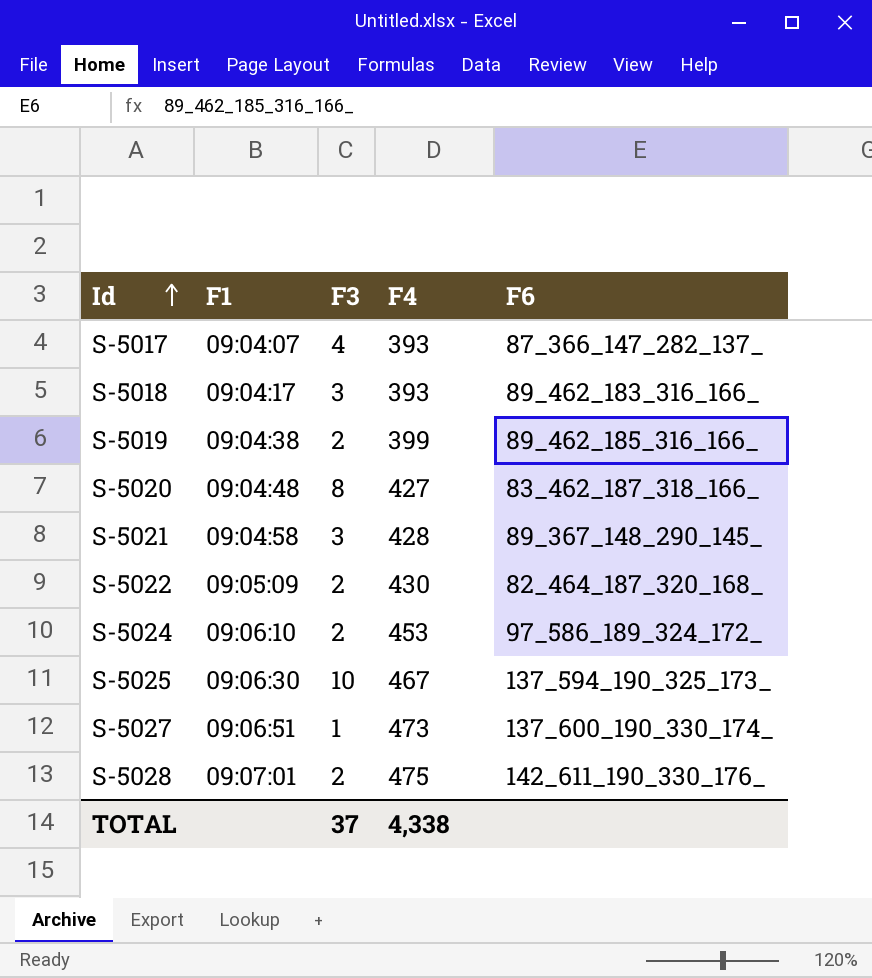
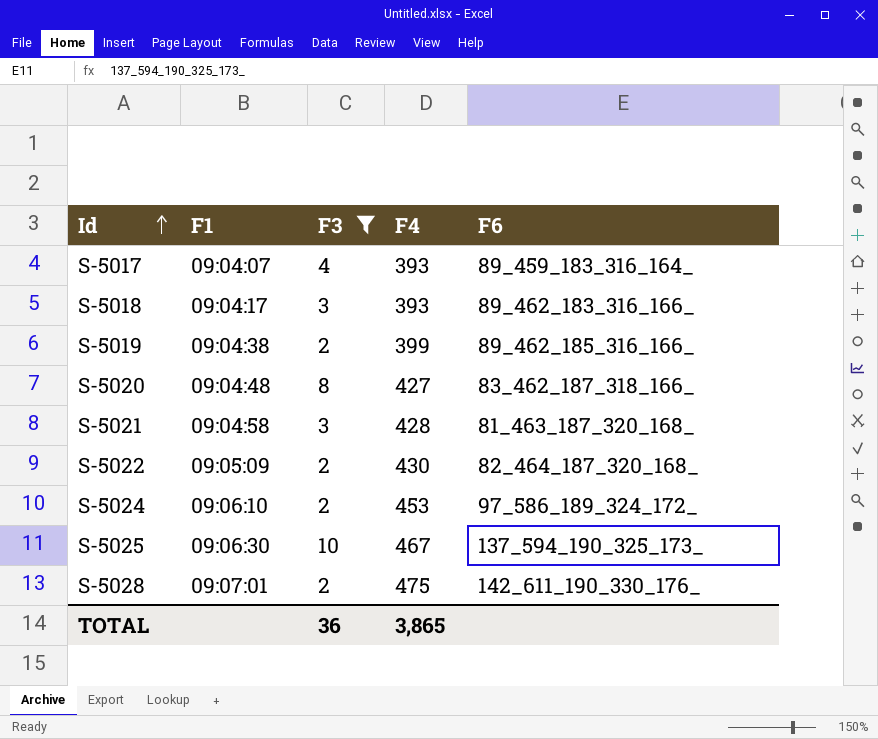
filter: none -> F3 != 1
S-5017 | F6: 87_366_147_282_137_ -> 89_459_183_316_164_
S-5021 | F6: 89_367_148_290_145_ -> 81_463_187_320_168_
TOTAL | F3: 37 -> 36
TOTAL | F4: 4,338 -> 3,865

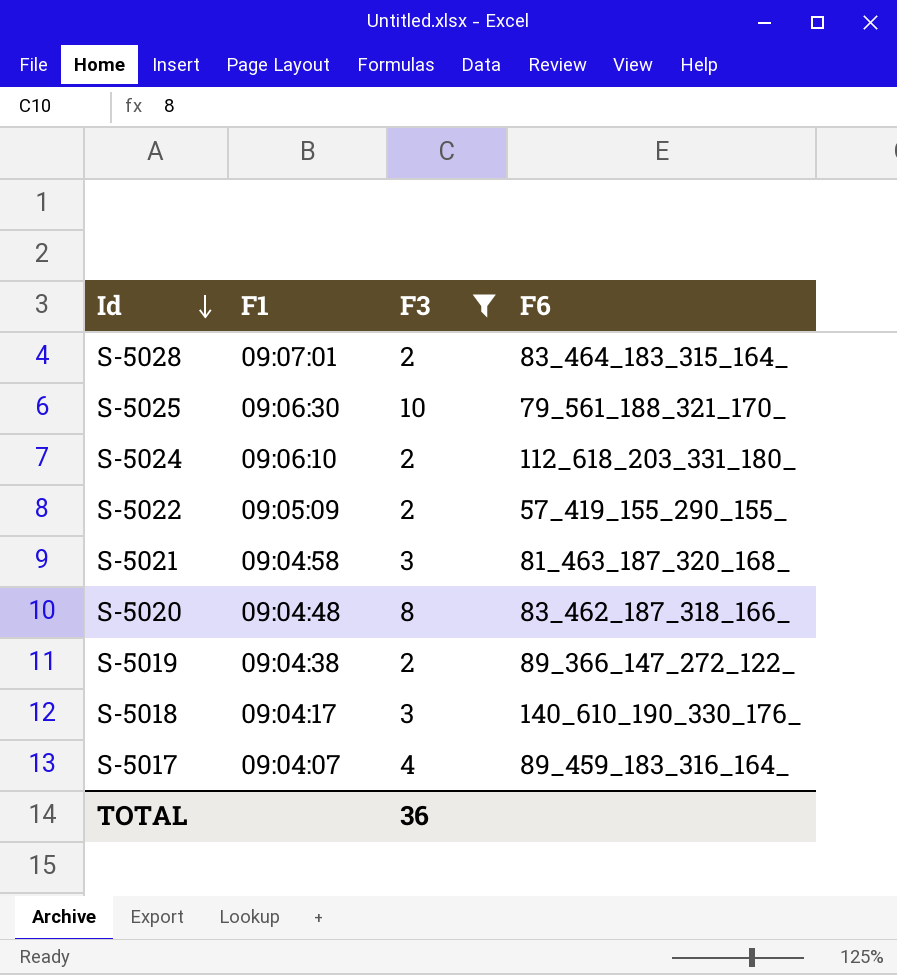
row order: Id ascending -> Id descending
column F4 | position: 4 -> none
S-5028 | F6: 142_611_190_330_176_ -> 83_464_183_315_164_
S-5025 | F6: 137_594_190_325_173_ -> 79_561_188_321_170_
S-5024 | F6: 97_586_189_324_172_ -> 112_618_203_331_180_
S-5022 | F6: 82_464_187_320_168_ -> 57_419_155_290_155_
S-5019 | F6: 89_462_185_316_166_ -> 89_366_147_272_122_
S-5018 | F6: 89_462_183_316_166_ -> 140_610_190_330_176_

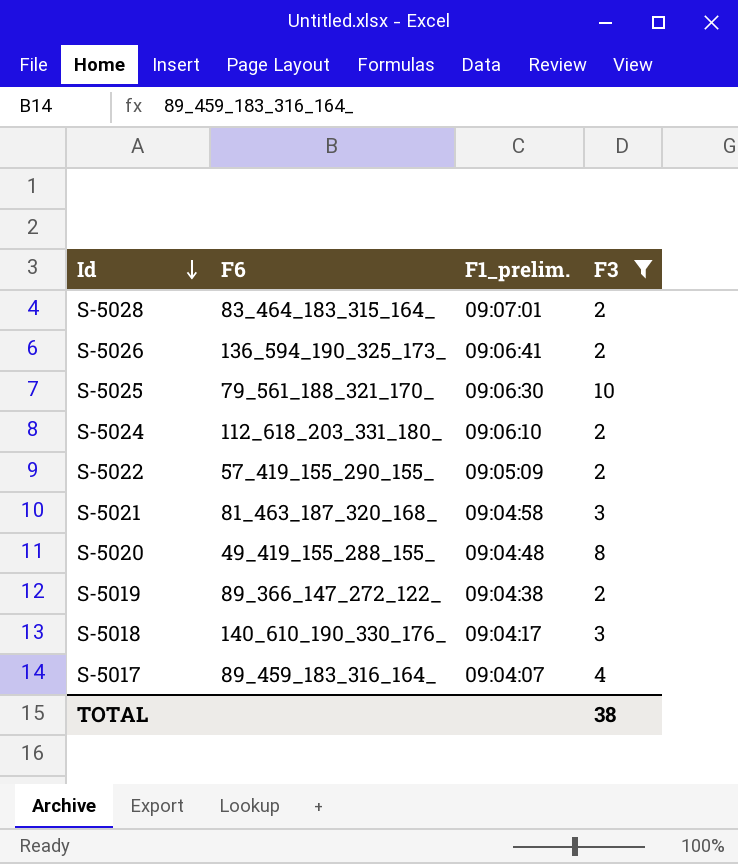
column F6 | position: 4 -> 2
column name: F1 -> F1_prelim.
row S-5026: none -> 136_594_190_325_173_ | 09:06:41 | 2
S-5020 | F6: 83_462_187_318_166_ -> 49_419_155_288_155_
TOTAL | F3: 36 -> 38

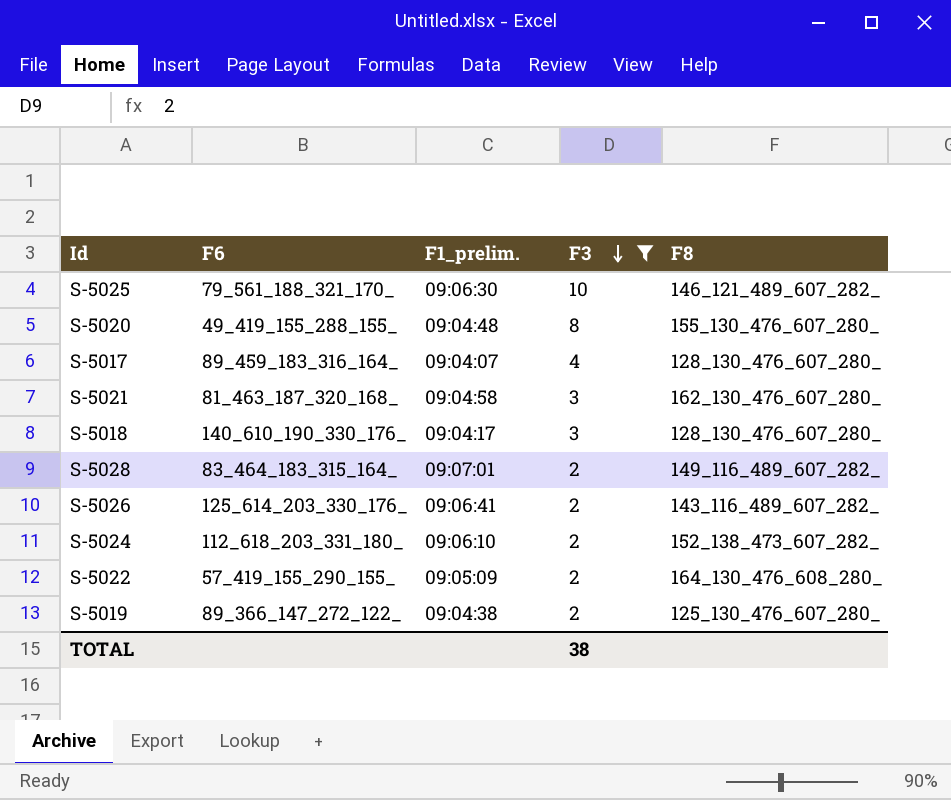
row order: Id descending -> F3 descending
column F8 | position: none -> 5
S-5026 | F6: 136_594_190_325_173_ -> 125_614_203_330_176_

